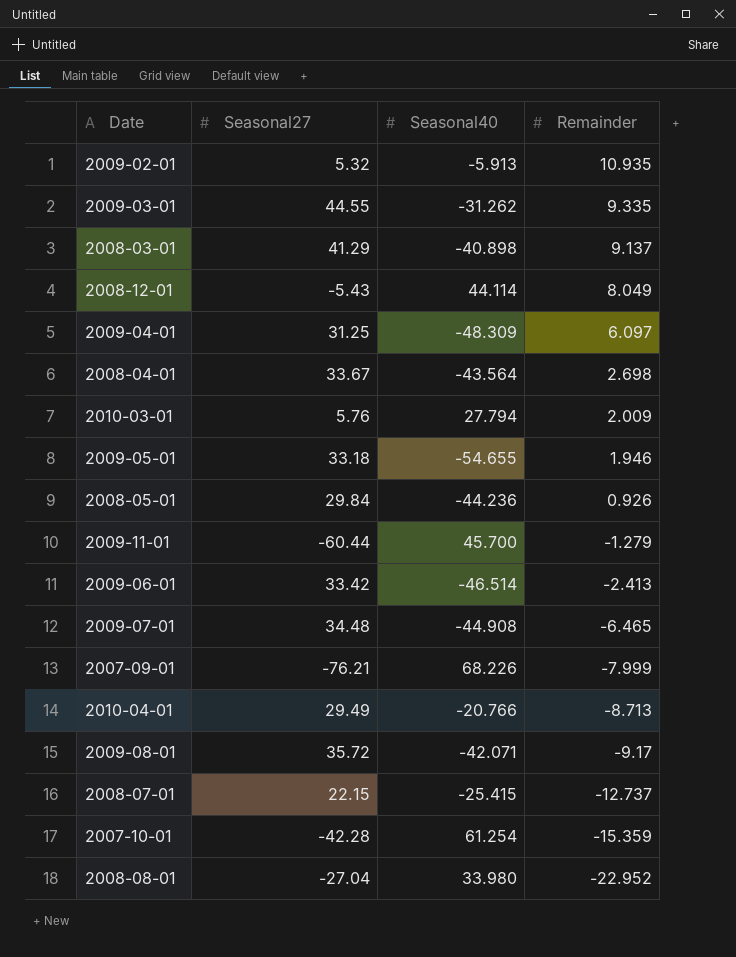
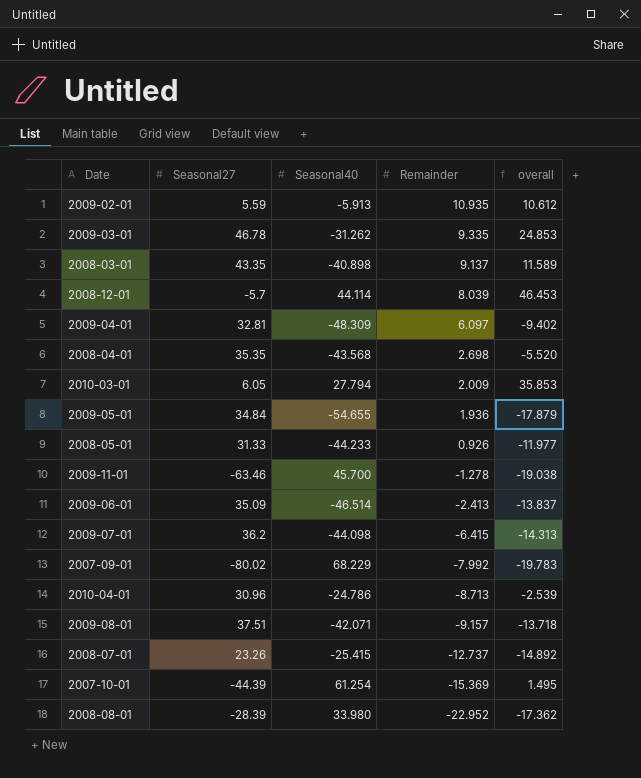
column overall | formula: none -> [Seasonal27] + [Seasonal40] + [Remainder]
2009-02-01 | Seasonal27: 5.32 -> 5.59
2009-03-01 | Seasonal27: 44.55 -> 46.78
2008-03-01 | Seasonal27: 41.29 -> 43.35
2008-12-01 | Seasonal27: -5.43 -> -5.7
2008-12-01 | Remainder: 8.049 -> 8.039
2009-04-01 | Seasonal27: 31.25 -> 32.81
2008-04-01 | Seasonal27: 33.67 -> 35.35
2008-04-01 | Seasonal40: -43.564 -> -43.568
2010-03-01 | Seasonal27: 5.76 -> 6.05
2009-05-01 | Seasonal27: 33.18 -> 34.84
2009-05-01 | Remainder: 1.946 -> 1.936
2008-05-01 | Seasonal27: 29.84 -> 31.33
2008-05-01 | Seasonal40: -44.236 -> -44.233
2009-11-01 | Seasonal27: -60.44 -> -63.46
2009-11-01 | Remainder: -1.279 -> -1.278
2009-06-01 | Seasonal27: 33.42 -> 35.09
2009-07-01 | Seasonal27: 34.48 -> 36.2
2009-07-01 | Seasonal40: -44.908 -> -44.098
2009-07-01 | Remainder: -6.465 -> -6.415
2007-09-01 | Seasonal27: -76.21 -> -80.02
2007-09-01 | Seasonal40: 68.226 -> 68.229
2007-09-01 | Remainder: -7.999 -> -7.992
2010-04-01 | Seasonal27: 29.49 -> 30.96
2010-04-01 | Seasonal40: -20.766 -> -24.786
2009-08-01 | Seasonal27: 35.72 -> 37.51
2009-08-01 | Remainder: -9.17 -> -9.157
2008-07-01 | Seasonal27: 22.15 -> 23.26
2007-10-01 | Seasonal27: -42.28 -> -44.39
2007-10-01 | Remainder: -15.359 -> -15.369
2008-08-01 | Seasonal27: -27.04 -> -28.39

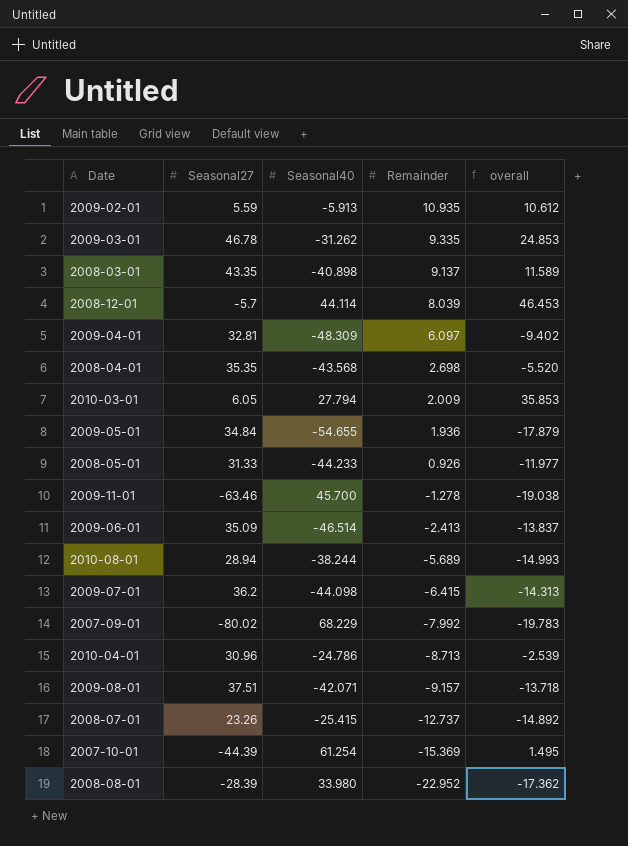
row 2010-08-01: none -> 28.94 | -38.244 | -5.689 | -14.993

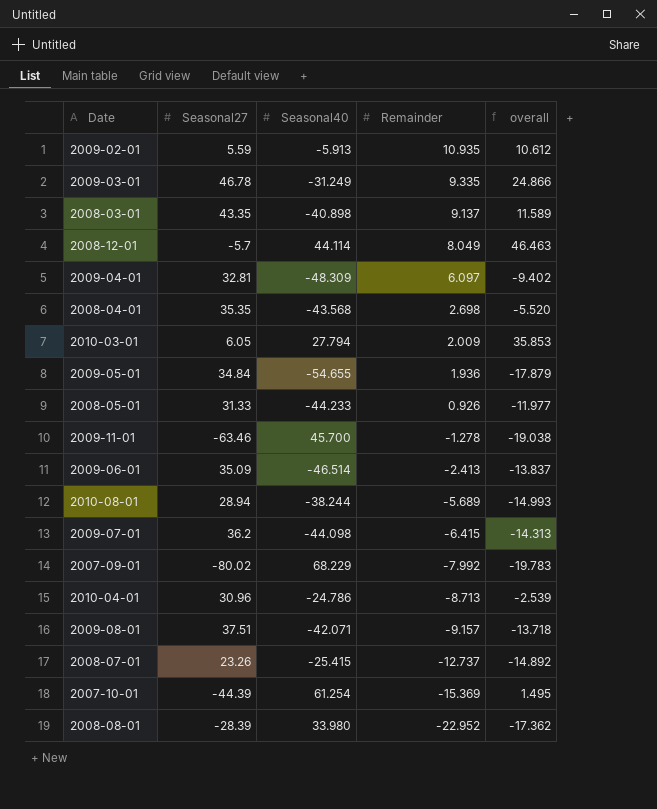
2009-03-01 | Seasonal40: -31.262 -> -31.249
2009-03-01 | overall: 24.853 -> 24.866
2008-12-01 | Remainder: 8.039 -> 8.049
2008-12-01 | overall: 46.453 -> 46.463

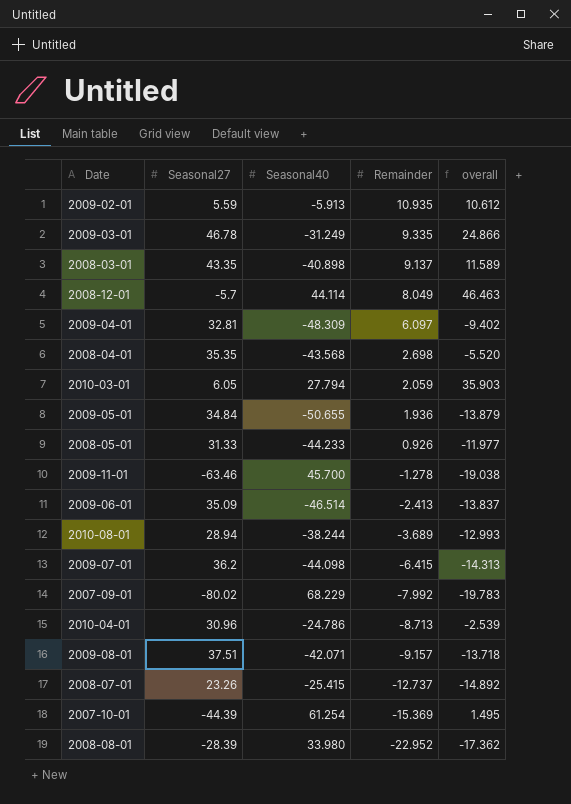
2010-03-01 | Remainder: 2.009 -> 2.059
2010-03-01 | overall: 35.853 -> 35.903
2009-05-01 | Seasonal40: -54.655 -> -50.655
2009-05-01 | overall: -17.879 -> -13.879
2010-08-01 | Remainder: -5.689 -> -3.689
2010-08-01 | overall: -14.993 -> -12.993

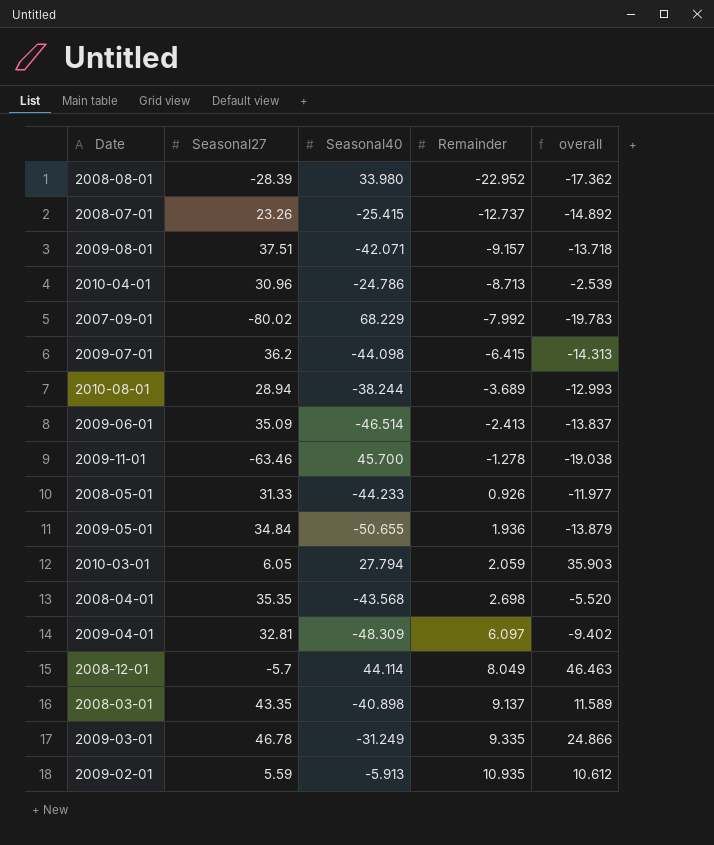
row order: Remainder descending -> Remainder ascending
row 2007-10-01: -44.39 | 61.254 | -15.369 | 1.495 -> none

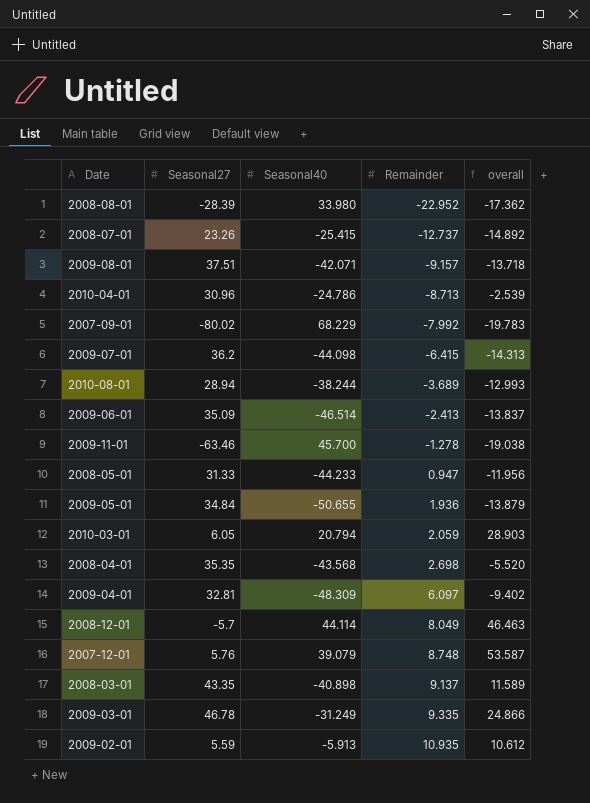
2008-05-01 | Remainder: 0.926 -> 0.947
2008-05-01 | overall: -11.977 -> -11.956
2010-03-01 | Seasonal40: 27.794 -> 20.794
2010-03-01 | overall: 35.903 -> 28.903
row 2007-12-01: none -> 5.76 | 39.079 | 8.748 | 53.587

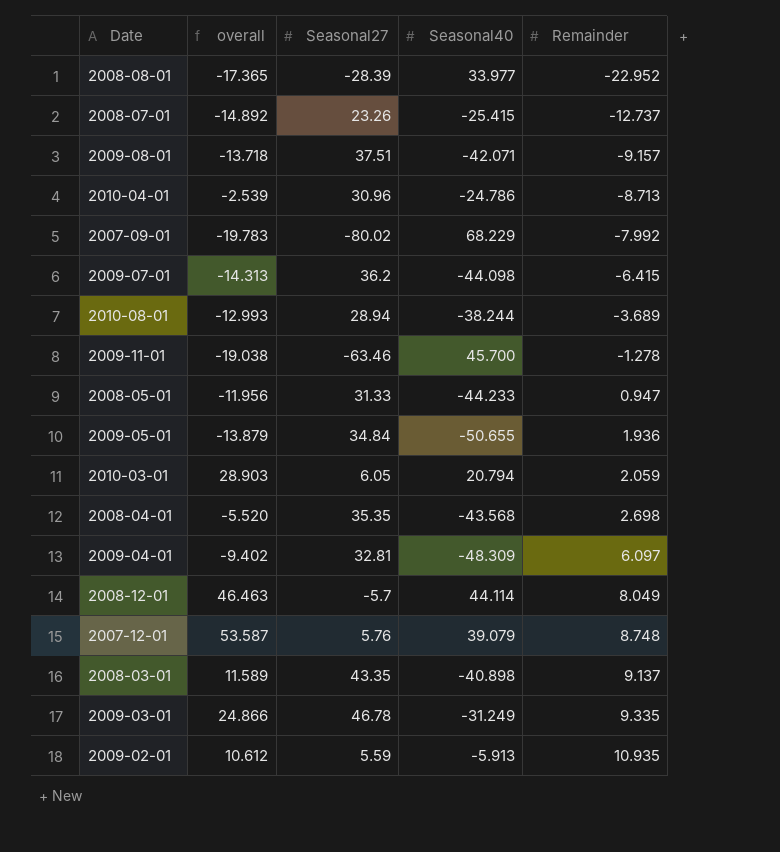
column overall | position: 5 -> 2
row 2009-06-01: 35.09 | -46.514 | -2.413 | -13.837 -> none
2008-08-01 | overall: -17.362 -> -17.365
2008-08-01 | Seasonal40: 33.980 -> 33.977

